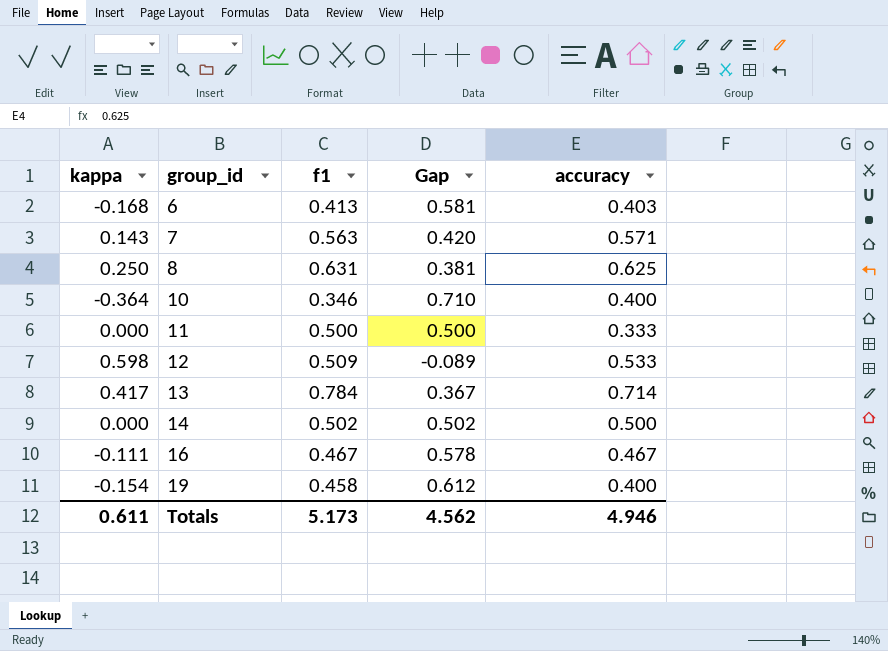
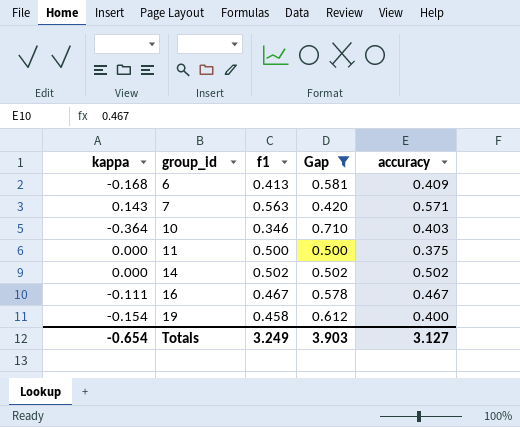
filter: none -> Gap >= 0.420
6 | accuracy: 0.403 -> 0.409
10 | accuracy: 0.400 -> 0.403
11 | accuracy: 0.333 -> 0.375
14 | accuracy: 0.500 -> 0.502
Totals | kappa: 0.611 -> -0.654
Totals | f1: 5.173 -> 3.249
Totals | Gap: 4.562 -> 3.903
Totals | accuracy: 4.946 -> 3.127

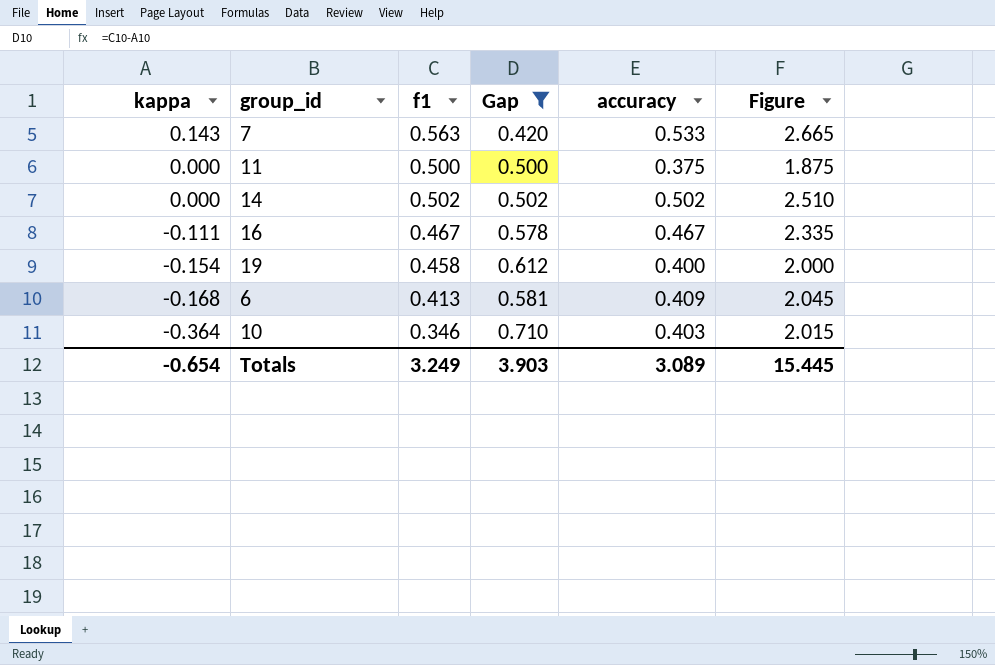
row order: group_id ascending -> kappa descending
column Figure | formula: none -> [accuracy] * 5
7 | accuracy: 0.571 -> 0.533
Totals | accuracy: 3.127 -> 3.089

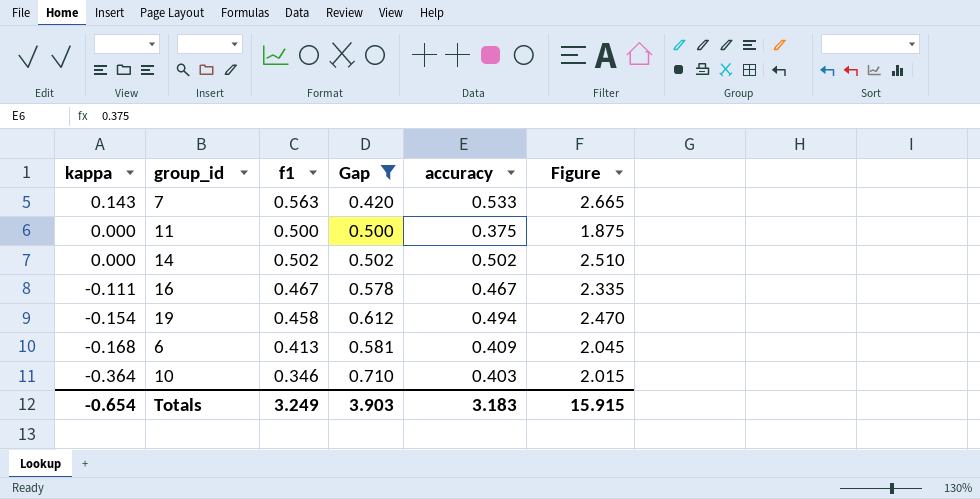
19 | accuracy: 0.400 -> 0.494
19 | Figure: 2.000 -> 2.470
Totals | accuracy: 3.089 -> 3.183
Totals | Figure: 15.445 -> 15.915

